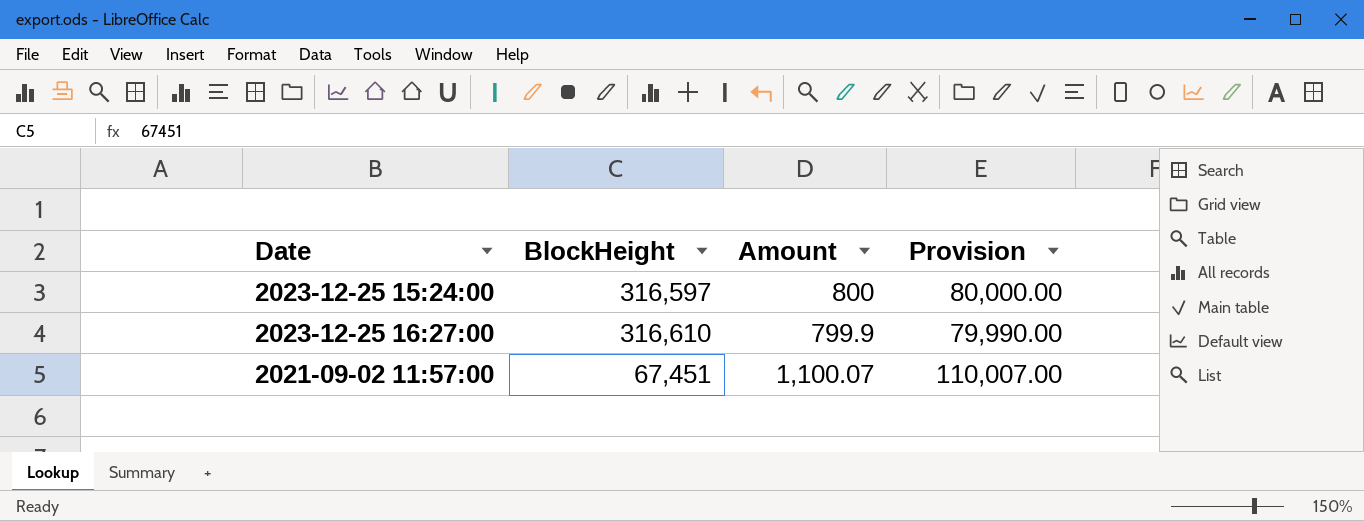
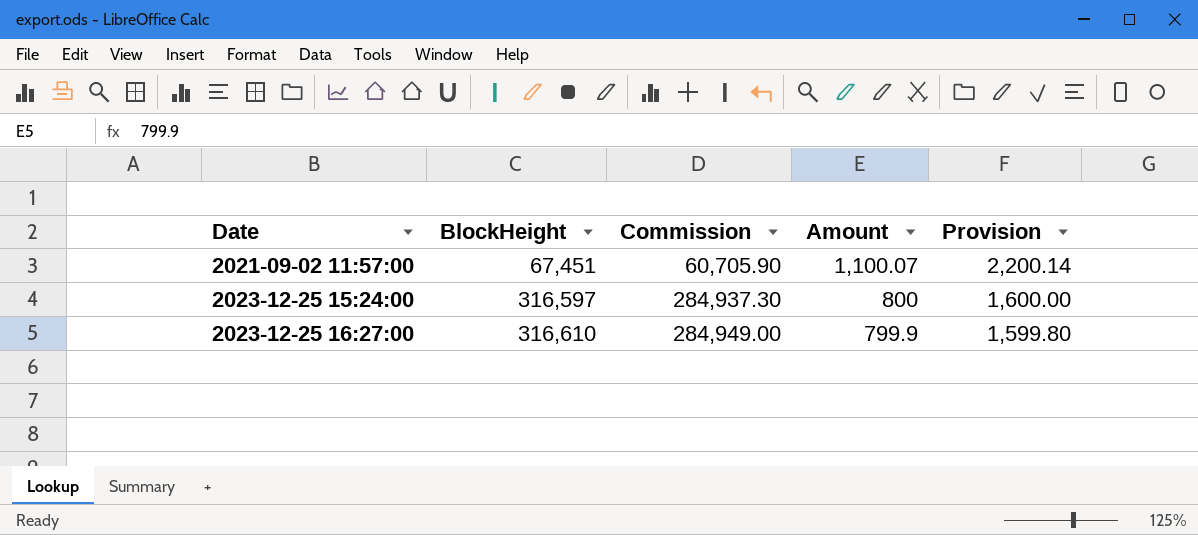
row order: none -> Date ascending
column Commission | formula: none -> [BlockHeight] * 0.9
column Provision | formula: [Amount] * 100 -> [Amount] * 2

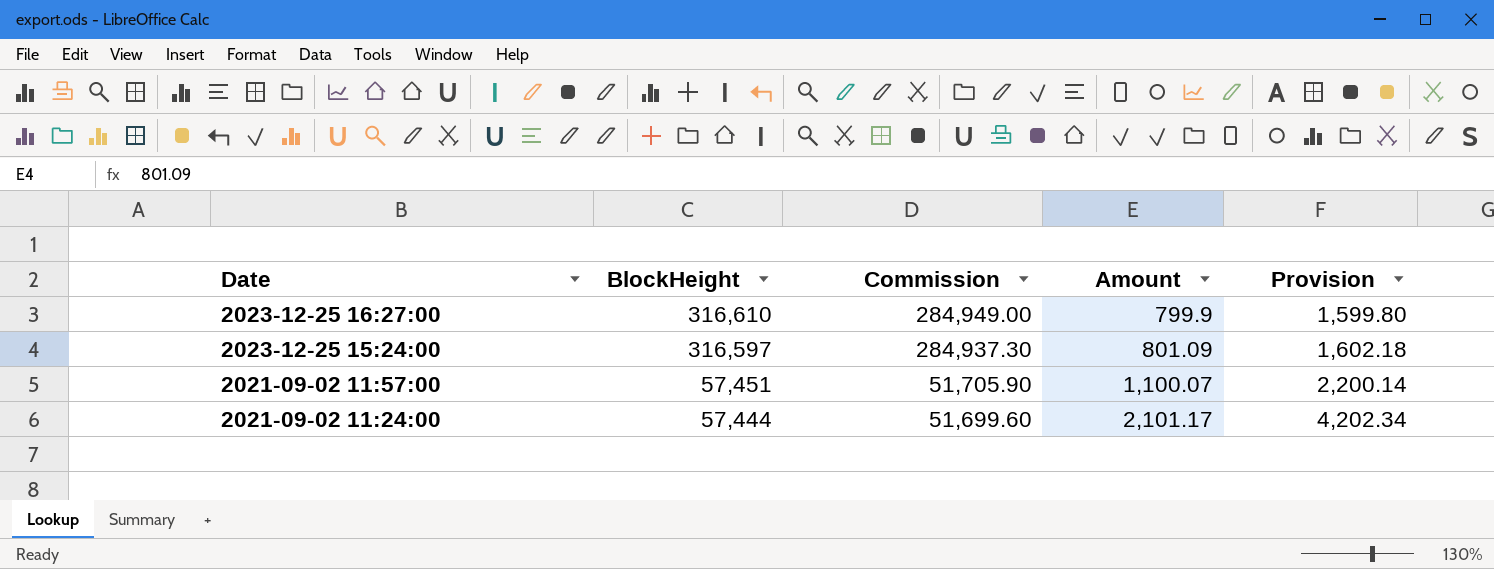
row order: Date ascending -> Date descending
2023-12-25 15:24:00 | Amount: 800 -> 801.09
2023-12-25 15:24:00 | Provision: 1,600.00 -> 1,602.18
2021-09-02 11:57:00 | BlockHeight: 67,451 -> 57,451
2021-09-02 11:57:00 | Commission: 60,705.90 -> 51,705.90
row 2021-09-02 11:24:00: none -> 57,444 | 51,699.60 | 2,101.17 | 4,202.34

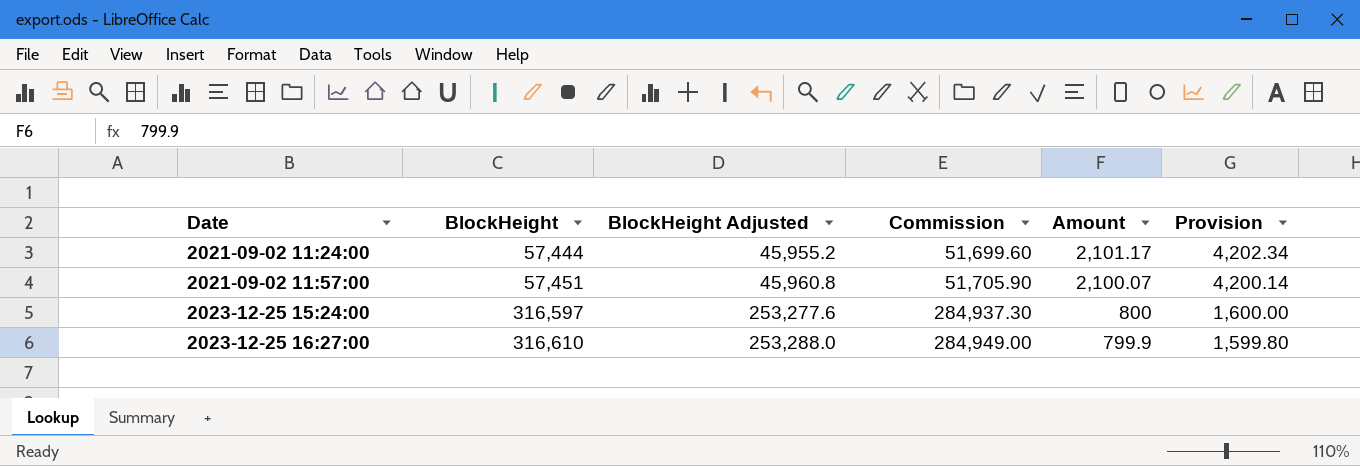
row order: Date descending -> Date ascending
column BlockHeight Adjusted | formula: none -> [BlockHeight] * 0.8
2021-09-02 11:57:00 | Amount: 1,100.07 -> 2,100.07
2021-09-02 11:57:00 | Provision: 2,200.14 -> 4,200.14
2023-12-25 15:24:00 | Amount: 801.09 -> 800
2023-12-25 15:24:00 | Provision: 1,602.18 -> 1,600.00

